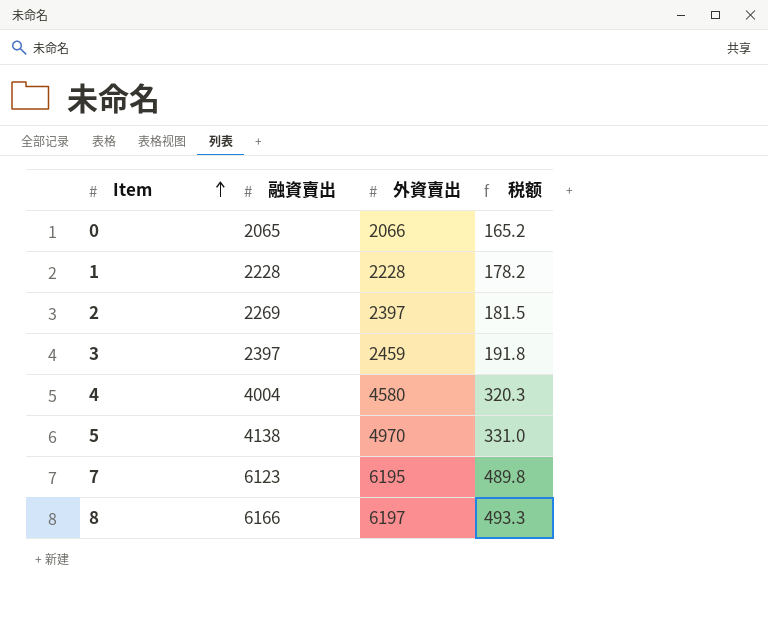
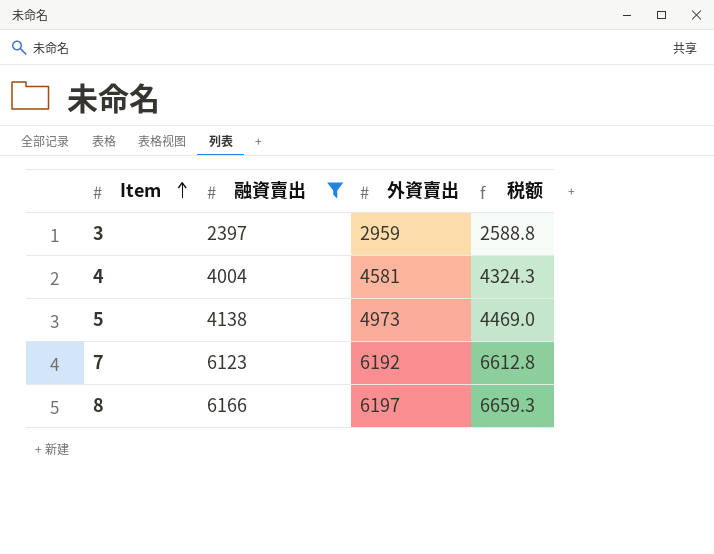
filter: none -> 融資賣出 >= 2397
column 税额 | formula: [融資賣出] * 0.08 -> [融資賣出] * 1.08
3 | 外資賣出: 2459 -> 2959
4 | 外資賣出: 4580 -> 4581
5 | 外資賣出: 4970 -> 4973
7 | 外資賣出: 6195 -> 6192

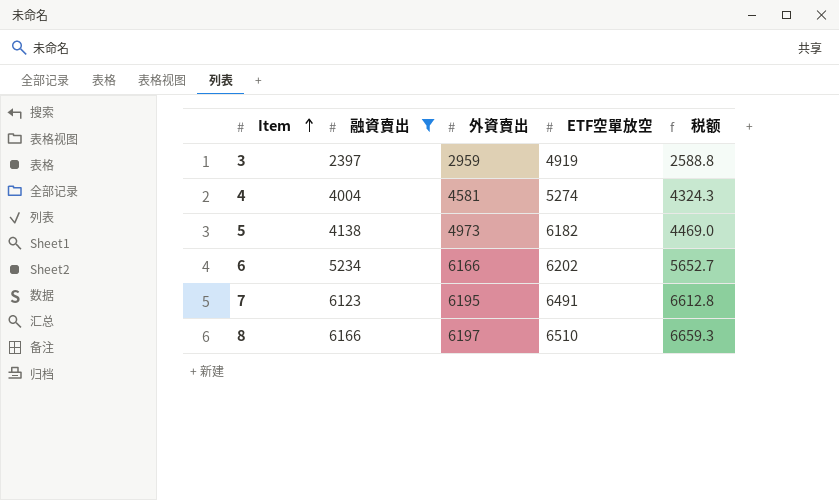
column ETF空單放空 | position: none -> 4
row 6: none -> 5234 | 6166 | 6202 | 5652.7
7 | 外資賣出: 6192 -> 6195

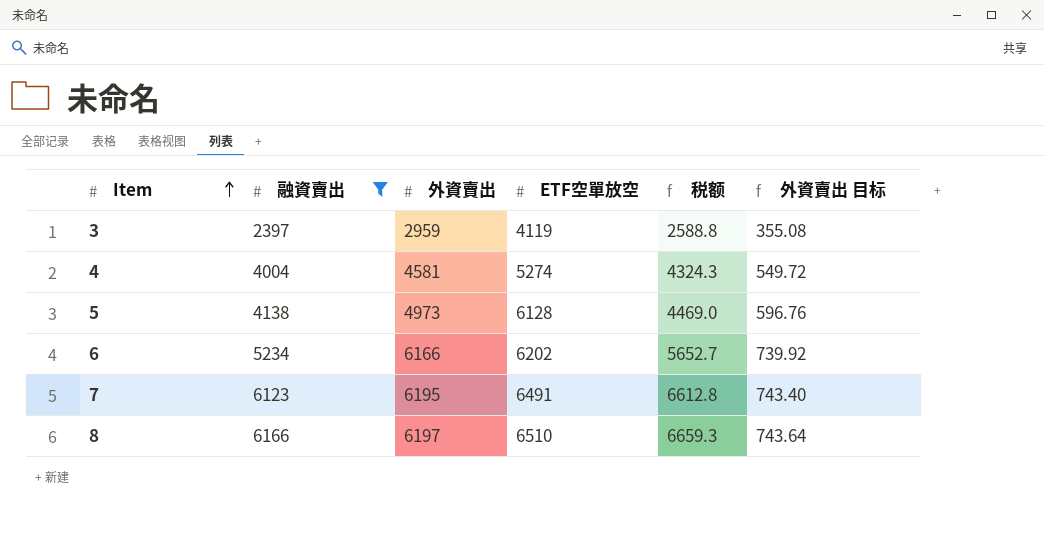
column 外資賣出 目标 | formula: none -> [外資賣出] * 0.12
3 | ETF空單放空: 4919 -> 4119
5 | ETF空單放空: 6182 -> 6128

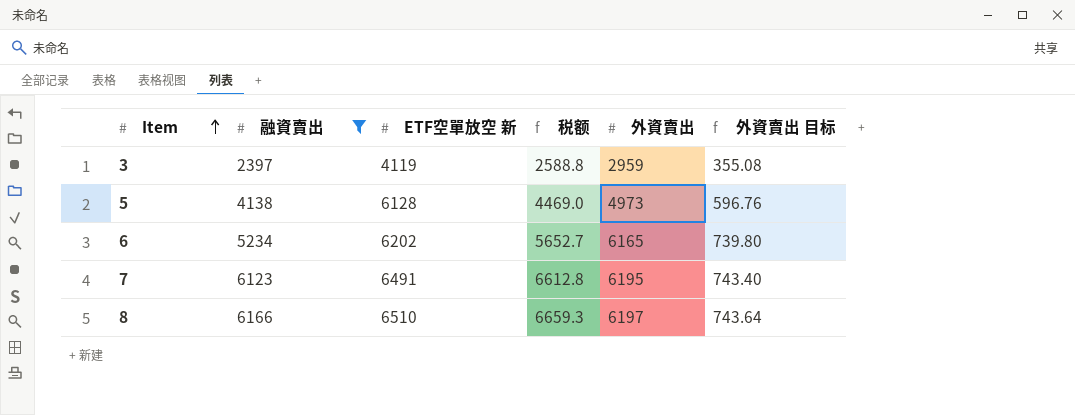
column name: ETF空單放空 -> ETF空單放空 新
column 外資賣出 | position: 3 -> 5
row 4: 4004 | 4581 | 5274 | 4324.3 | 549.72 -> none
6 | 外資賣出: 6166 -> 6165
6 | 外資賣出 目标: 739.92 -> 739.80

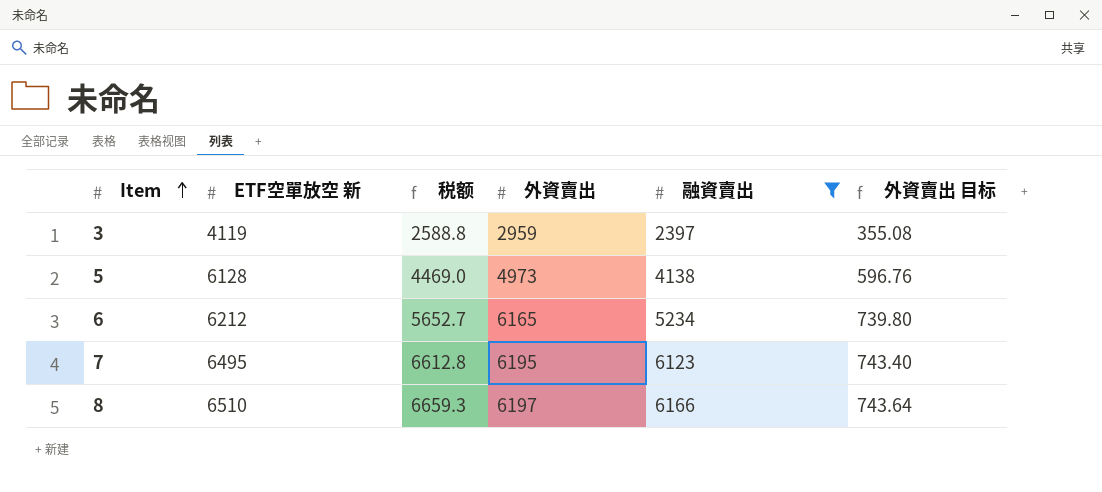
column 融資賣出 | position: 2 -> 5
6 | ETF空單放空 新: 6202 -> 6212
7 | ETF空單放空 新: 6491 -> 6495

